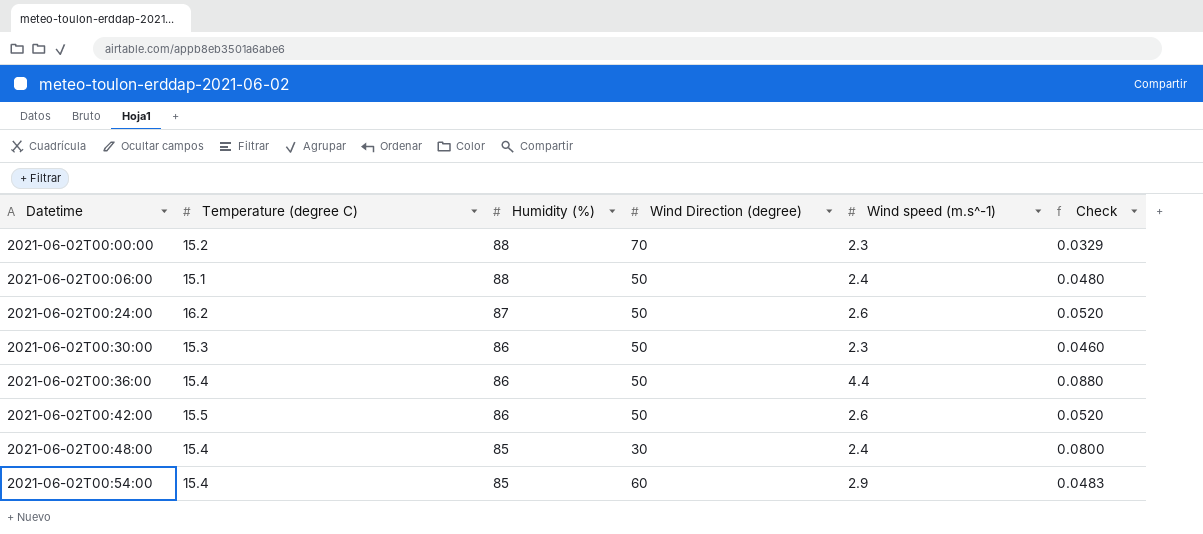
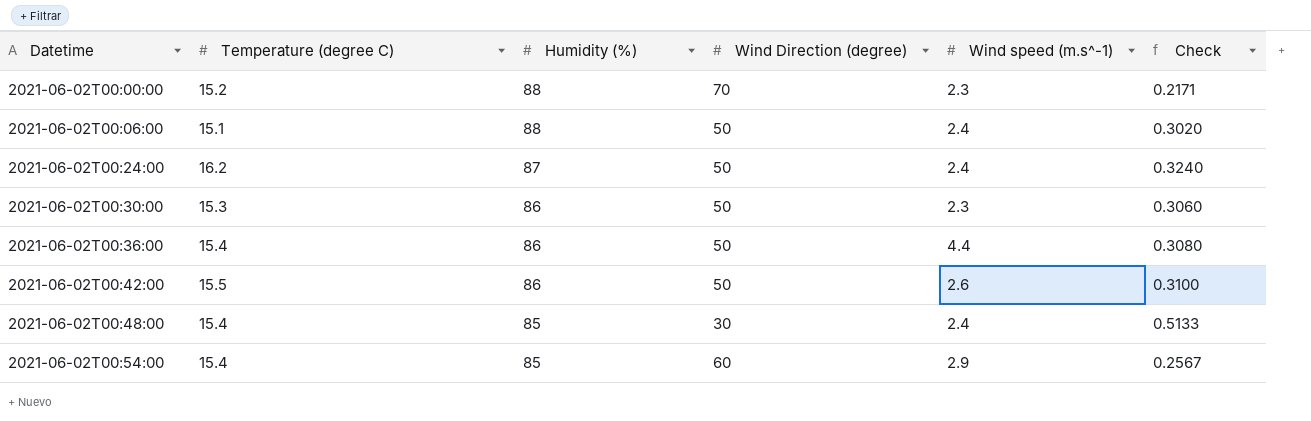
column Check | formula: [Wind speed (m.s^-1)] / [Wind Direction (degree)] -> [Temperature (degree C)] / [Wind Direction (degree)]
2021-06-02T00:24:00 | Wind speed (m.s^-1): 2.6 -> 2.4

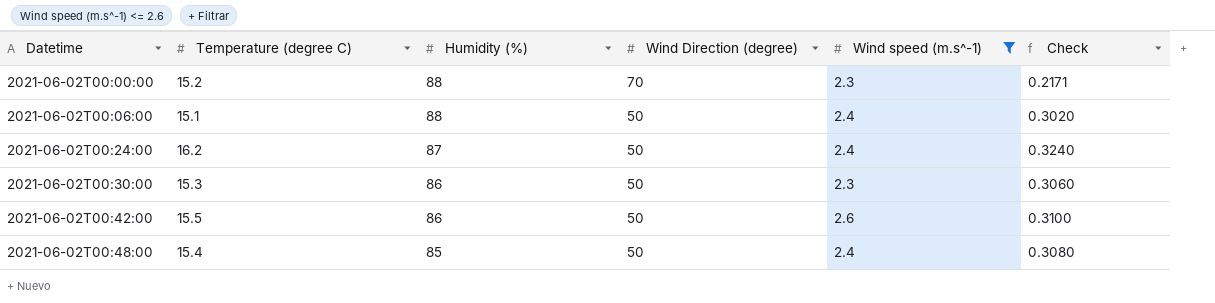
filter: none -> Wind speed (m.s^-1) <= 2.6
2021-06-02T00:48:00 | Wind Direction (degree): 30 -> 50
2021-06-02T00:48:00 | Check: 0.5133 -> 0.3080

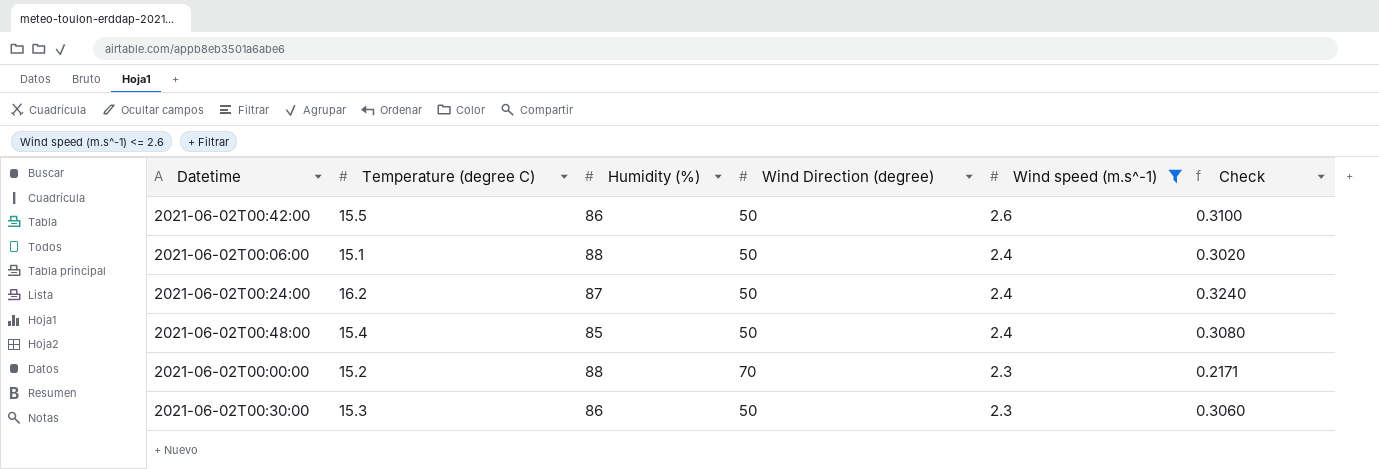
row order: Datetime ascending -> Wind speed (m.s^-1) descending

